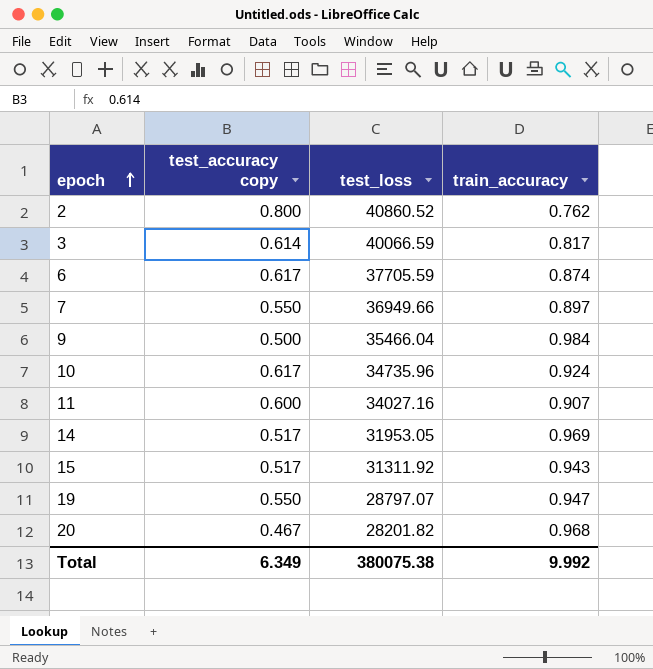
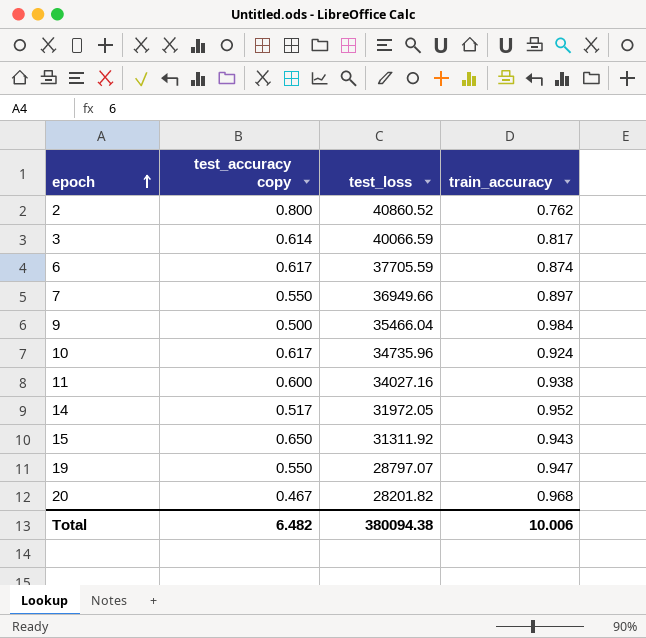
11 | train_accuracy: 0.907 -> 0.938
14 | test_loss: 31953.05 -> 31972.05
14 | train_accuracy: 0.969 -> 0.952
15 | test_accuracy copy: 0.517 -> 0.650
Total | test_accuracy copy: 6.349 -> 6.482
Total | test_loss: 380075.38 -> 380094.38
Total | train_accuracy: 9.992 -> 10.006

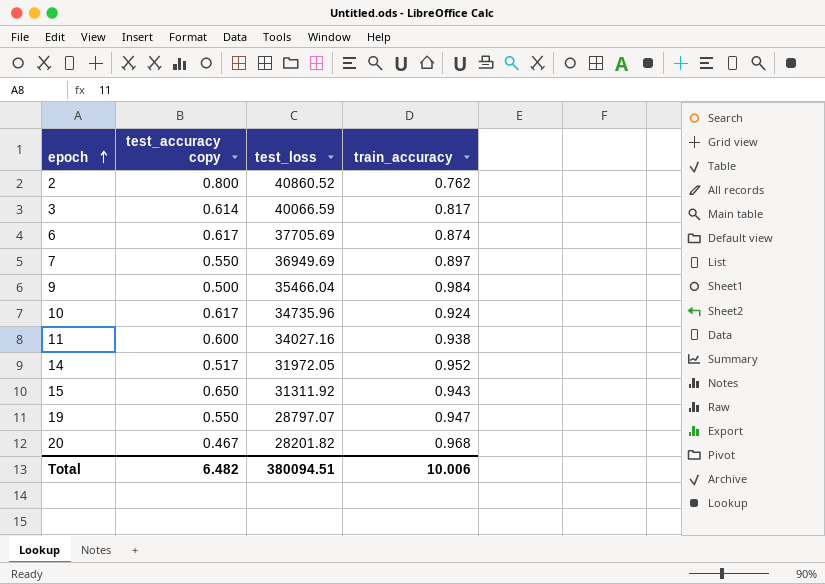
6 | test_loss: 37705.59 -> 37705.69
7 | test_loss: 36949.66 -> 36949.69
Total | test_loss: 380094.38 -> 380094.51

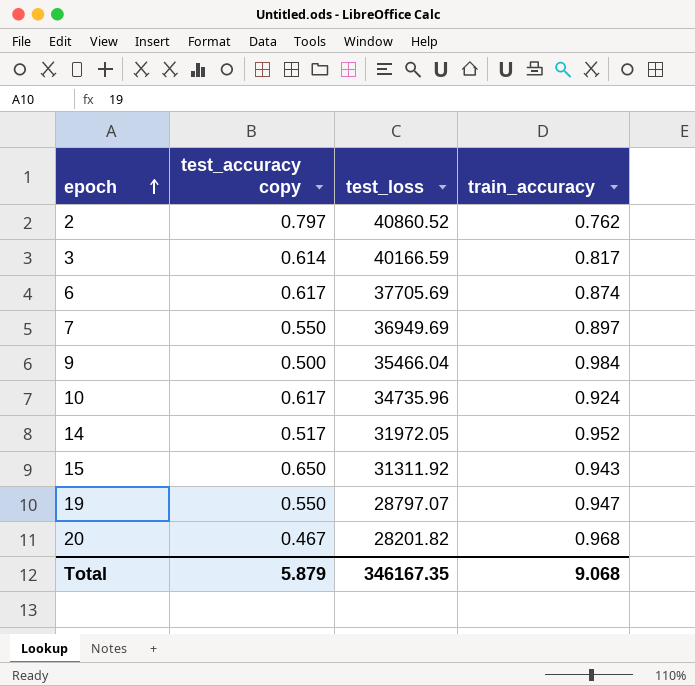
row 11: 0.600 | 34027.16 | 0.938 -> none
2 | test_accuracy copy: 0.800 -> 0.797
3 | test_loss: 40066.59 -> 40166.59
Total | test_accuracy copy: 6.482 -> 5.879
Total | test_loss: 380094.51 -> 346167.35
Total | train_accuracy: 10.006 -> 9.068

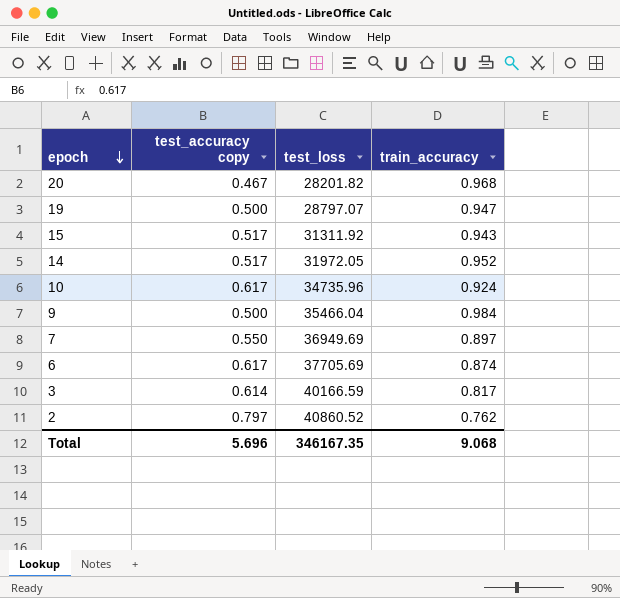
row order: epoch ascending -> epoch descending
19 | test_accuracy copy: 0.550 -> 0.500
15 | test_accuracy copy: 0.650 -> 0.517
Total | test_accuracy copy: 5.879 -> 5.696

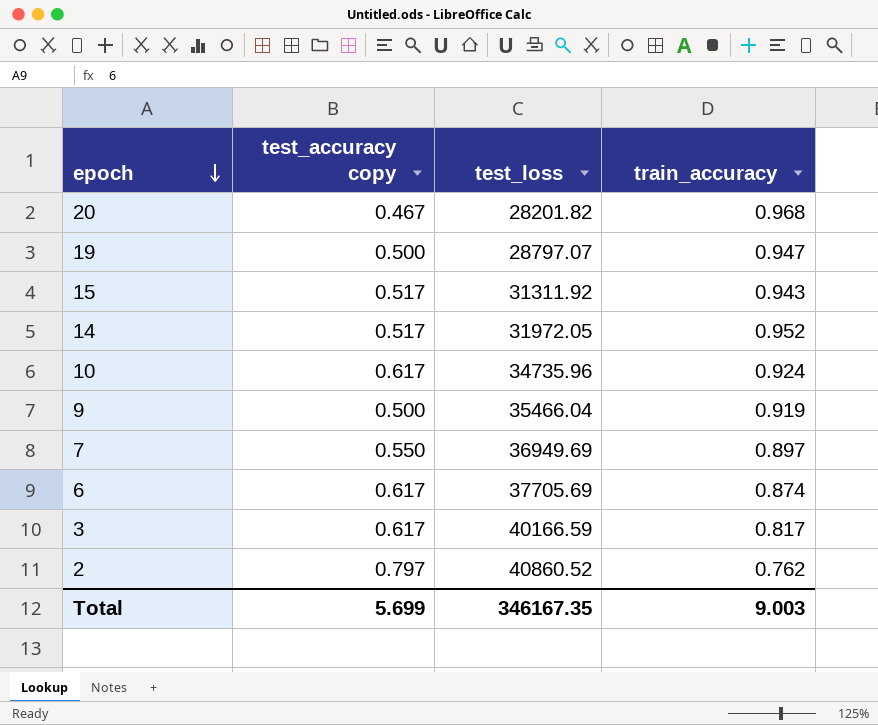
9 | train_accuracy: 0.984 -> 0.919
3 | test_accuracy copy: 0.614 -> 0.617
Total | test_accuracy copy: 5.696 -> 5.699
Total | train_accuracy: 9.068 -> 9.003

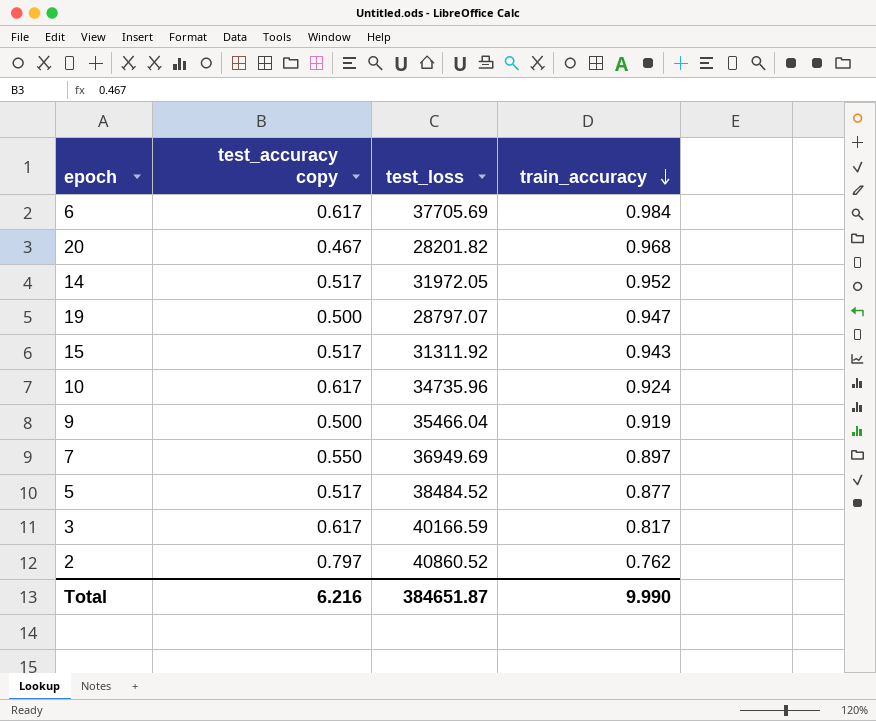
row order: epoch descending -> train_accuracy descending
6 | train_accuracy: 0.874 -> 0.984
row 5: none -> 0.517 | 38484.52 | 0.877
Total | test_accuracy copy: 5.699 -> 6.216
Total | test_loss: 346167.35 -> 384651.87
Total | train_accuracy: 9.003 -> 9.990

